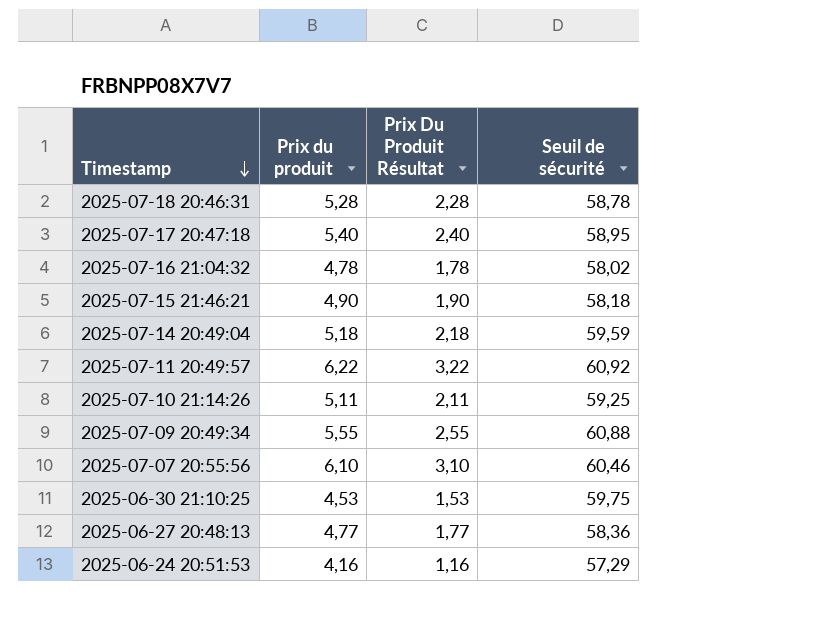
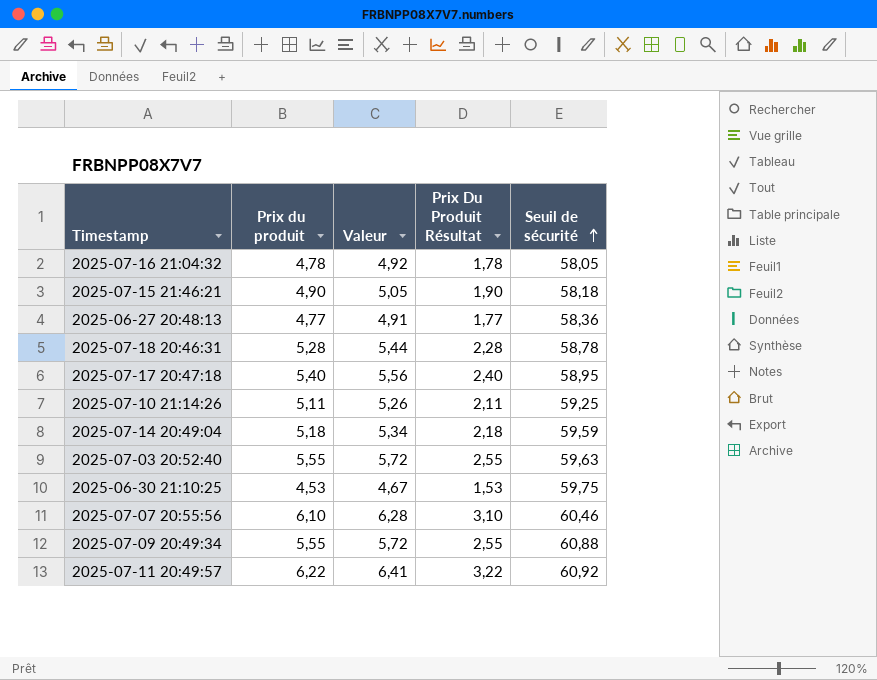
row order: Timestamp descending -> Seuil de sécurité ascending
column Valeur | formula: none -> [Prix du produit] * 1,03
row 2025-06-24 20:51:53: 4,16 | 1,16 | 57,29 -> none
2025-07-16 21:04:32 | Seuil de sécurité: 58,02 -> 58,05
row 2025-07-03 20:52:40: none -> 5,55 | 5,72 | 2,55 | 59,63

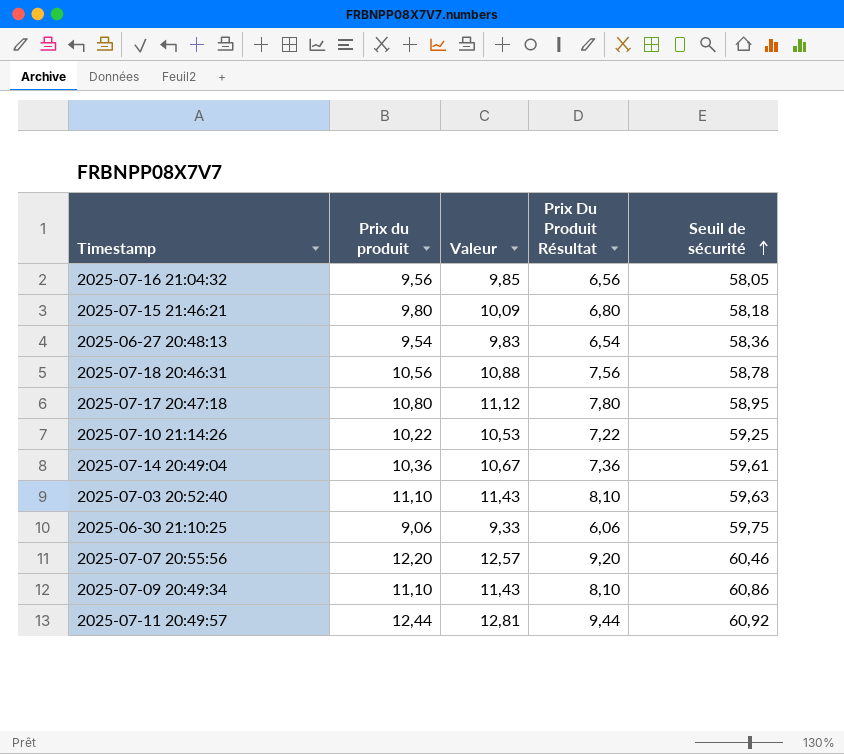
2025-07-16 21:04:32 | Prix du produit: 4,78 -> 9,56
2025-07-16 21:04:32 | Valeur: 4,92 -> 9,85
2025-07-16 21:04:32 | Prix Du Produit Résultat: 1,78 -> 6,56
2025-07-15 21:46:21 | Prix du produit: 4,90 -> 9,80
2025-07-15 21:46:21 | Valeur: 5,05 -> 10,09
2025-07-15 21:46:21 | Prix Du Produit Résultat: 1,90 -> 6,80
2025-06-27 20:48:13 | Prix du produit: 4,77 -> 9,54
2025-06-27 20:48:13 | Valeur: 4,91 -> 9,83
2025-06-27 20:48:13 | Prix Du Produit Résultat: 1,77 -> 6,54
2025-07-18 20:46:31 | Prix du produit: 5,28 -> 10,56
2025-07-18 20:46:31 | Valeur: 5,44 -> 10,88
2025-07-18 20:46:31 | Prix Du Produit Résultat: 2,28 -> 7,56
2025-07-17 20:47:18 | Prix du produit: 5,40 -> 10,80
2025-07-17 20:47:18 | Valeur: 5,56 -> 11,12
2025-07-17 20:47:18 | Prix Du Produit Résultat: 2,40 -> 7,80
2025-07-10 21:14:26 | Prix du produit: 5,11 -> 10,22
2025-07-10 21:14:26 | Valeur: 5,26 -> 10,53
2025-07-10 21:14:26 | Prix Du Produit Résultat: 2,11 -> 7,22
2025-07-14 20:49:04 | Prix du produit: 5,18 -> 10,36
2025-07-14 20:49:04 | Valeur: 5,34 -> 10,67
2025-07-14 20:49:04 | Prix Du Produit Résultat: 2,18 -> 7,36
2025-07-14 20:49:04 | Seuil de sécurité: 59,59 -> 59,61
2025-07-03 20:52:40 | Prix du produit: 5,55 -> 11,10
2025-07-03 20:52:40 | Valeur: 5,72 -> 11,43
2025-07-03 20:52:40 | Prix Du Produit Résultat: 2,55 -> 8,10
2025-06-30 21:10:25 | Prix du produit: 4,53 -> 9,06
2025-06-30 21:10:25 | Valeur: 4,67 -> 9,33
2025-06-30 21:10:25 | Prix Du Produit Résultat: 1,53 -> 6,06
2025-07-07 20:55:56 | Prix du produit: 6,10 -> 12,20
2025-07-07 20:55:56 | Valeur: 6,28 -> 12,57
2025-07-07 20:55:56 | Prix Du Produit Résultat: 3,10 -> 9,20
2025-07-09 20:49:34 | Prix du produit: 5,55 -> 11,10
2025-07-09 20:49:34 | Valeur: 5,72 -> 11,43
2025-07-09 20:49:34 | Prix Du Produit Résultat: 2,55 -> 8,10
2025-07-09 20:49:34 | Seuil de sécurité: 60,88 -> 60,86
2025-07-11 20:49:57 | Prix du produit: 6,22 -> 12,44
2025-07-11 20:49:57 | Valeur: 6,41 -> 12,81
2025-07-11 20:49:57 | Prix Du Produit Résultat: 3,22 -> 9,44

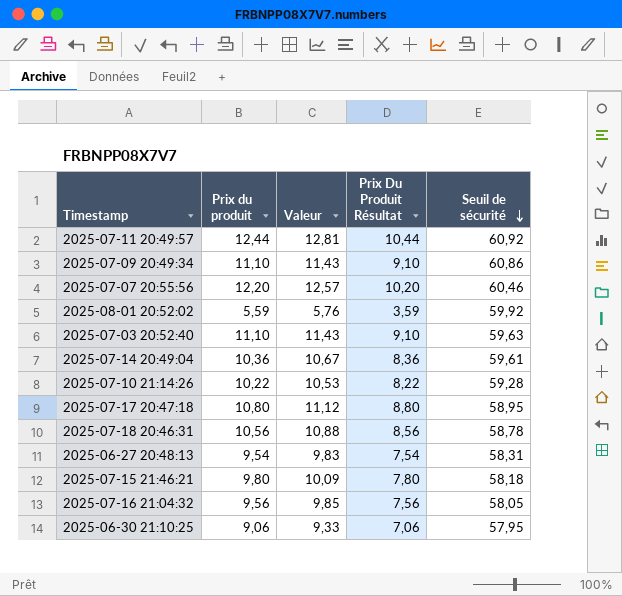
row order: Seuil de sécurité ascending -> Seuil de sécurité descending
column Prix Du Produit Résultat | formula: [Prix du produit] - 3 -> [Prix du produit] - 2
row 2025-08-01 20:52:02: none -> 5,59 | 5,76 | 3,59 | 59,92
2025-07-10 21:14:26 | Seuil de sécurité: 59,25 -> 59,28
2025-06-27 20:48:13 | Seuil de sécurité: 58,36 -> 58,31
2025-06-30 21:10:25 | Seuil de sécurité: 59,75 -> 57,95

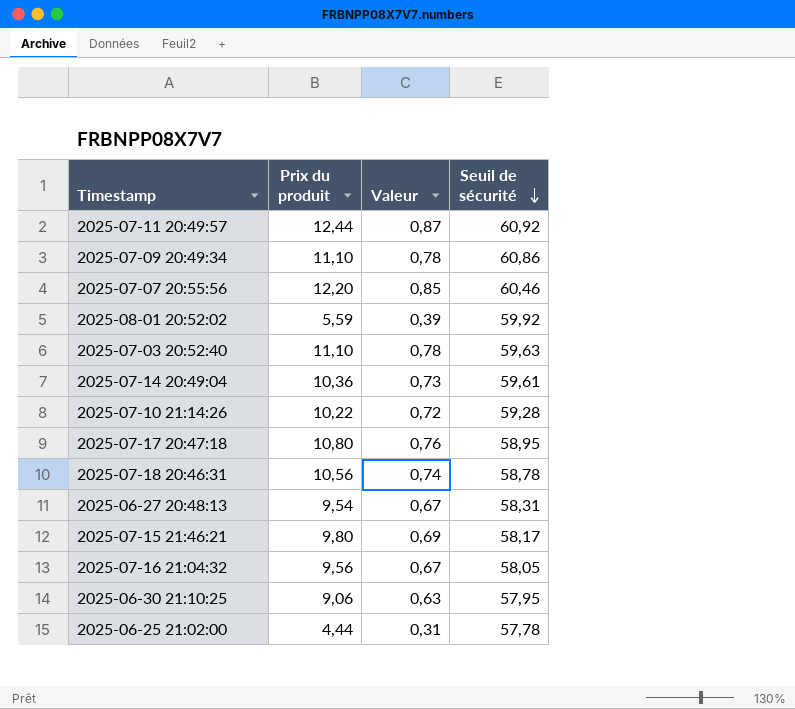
column Prix Du Produit Résultat | formula: [Prix du produit] - 2 -> none
column Valeur | formula: [Prix du produit] * 1,03 -> [Prix du produit] * 0,07
2025-07-15 21:46:21 | Seuil de sécurité: 58,18 -> 58,17
row 2025-06-25 21:02:00: none -> 4,44 | 0,31 | 57,78

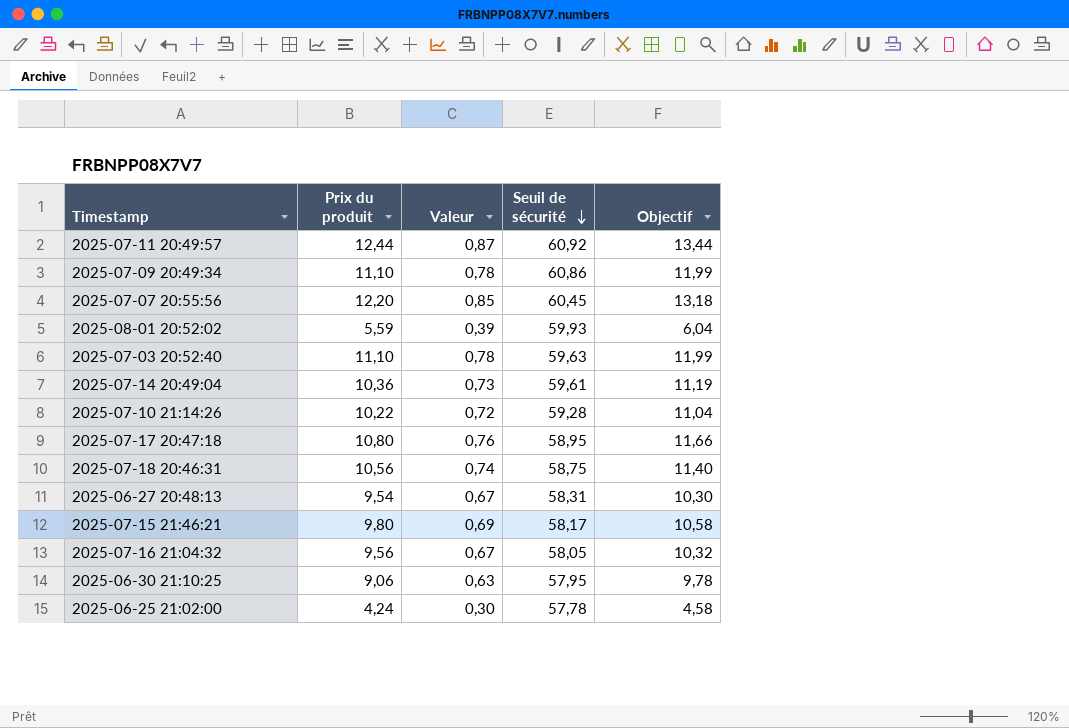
column Objectif | formula: none -> [Prix du produit] * 1,08
2025-07-07 20:55:56 | Seuil de sécurité: 60,46 -> 60,45
2025-08-01 20:52:02 | Seuil de sécurité: 59,92 -> 59,93
2025-07-18 20:46:31 | Seuil de sécurité: 58,78 -> 58,75
2025-06-25 21:02:00 | Prix du produit: 4,44 -> 4,24
2025-06-25 21:02:00 | Valeur: 0,31 -> 0,30

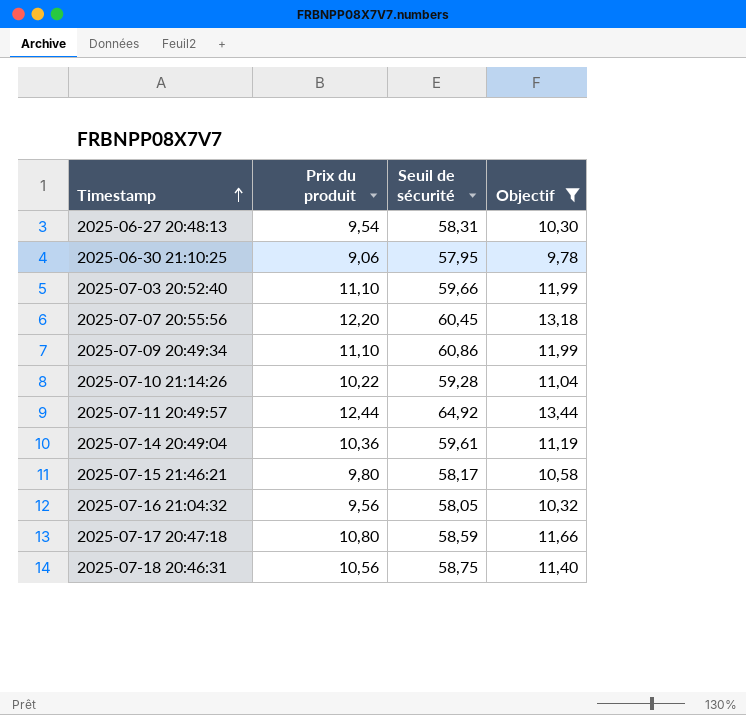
filter: none -> Objectif >= 9,78
row order: Seuil de sécurité descending -> Timestamp ascending
column Valeur | formula: [Prix du produit] * 0,07 -> none
2025-07-03 20:52:40 | Seuil de sécurité: 59,63 -> 59,66
2025-07-11 20:49:57 | Seuil de sécurité: 60,92 -> 64,92
2025-07-17 20:47:18 | Seuil de sécurité: 58,95 -> 58,59

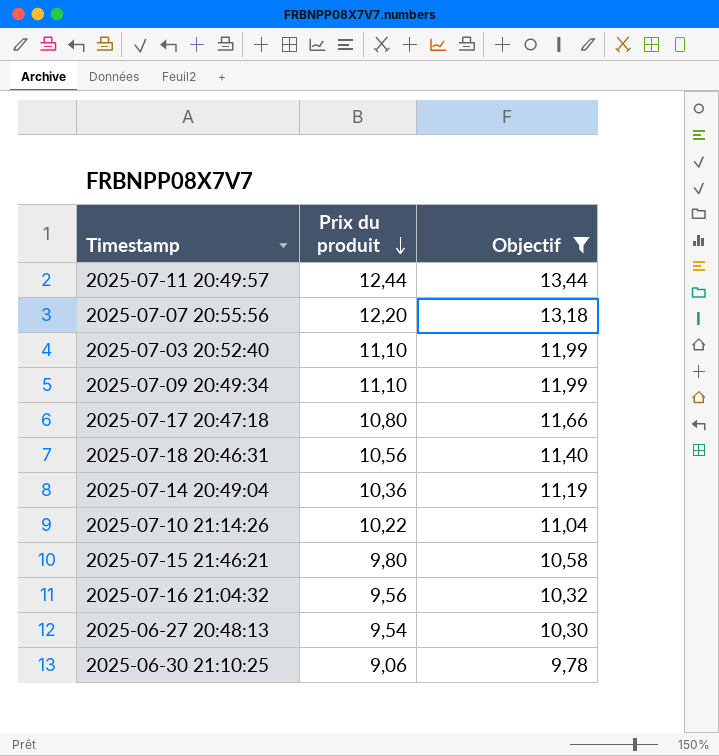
row order: Timestamp ascending -> Prix du produit descending
column Seuil de sécurité | position: 3 -> none

